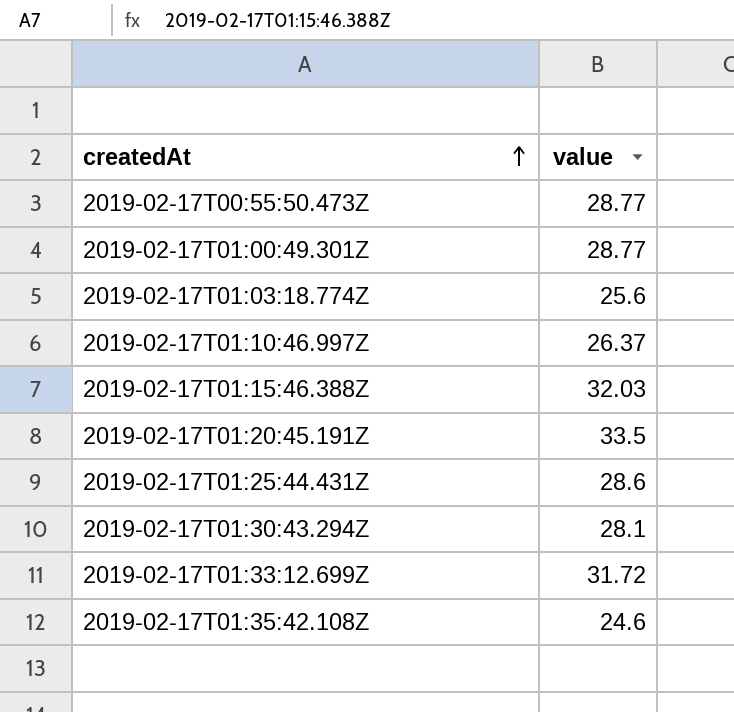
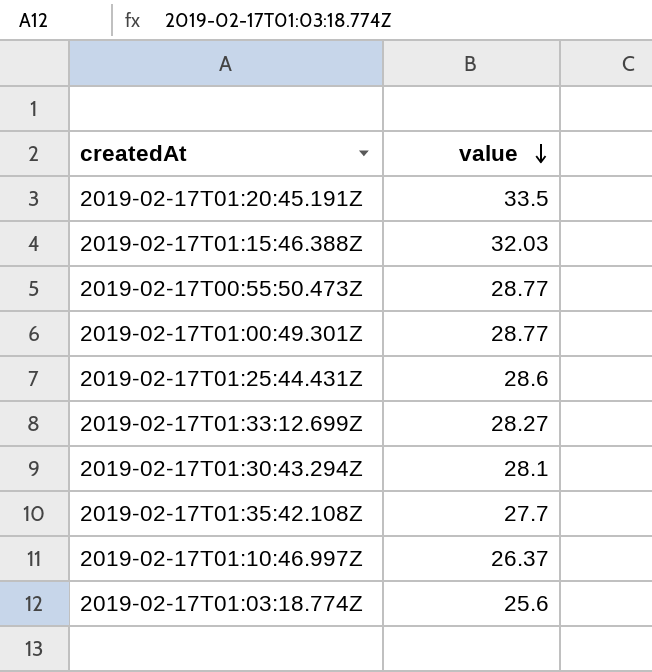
row order: createdAt ascending -> value descending
2019-02-17T01:33:12.699Z | value: 31.72 -> 28.27
2019-02-17T01:35:42.108Z | value: 24.6 -> 27.7

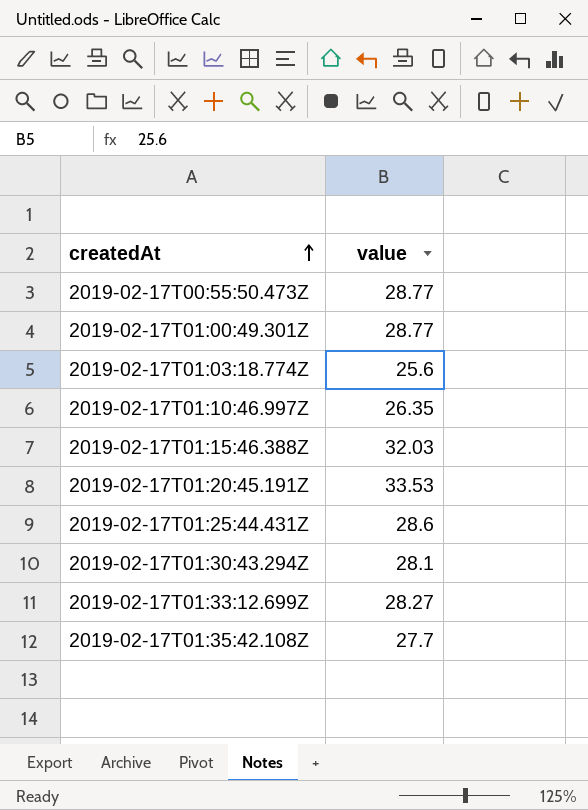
row order: value descending -> createdAt ascending
2019-02-17T01:10:46.997Z | value: 26.37 -> 26.35
2019-02-17T01:20:45.191Z | value: 33.5 -> 33.53

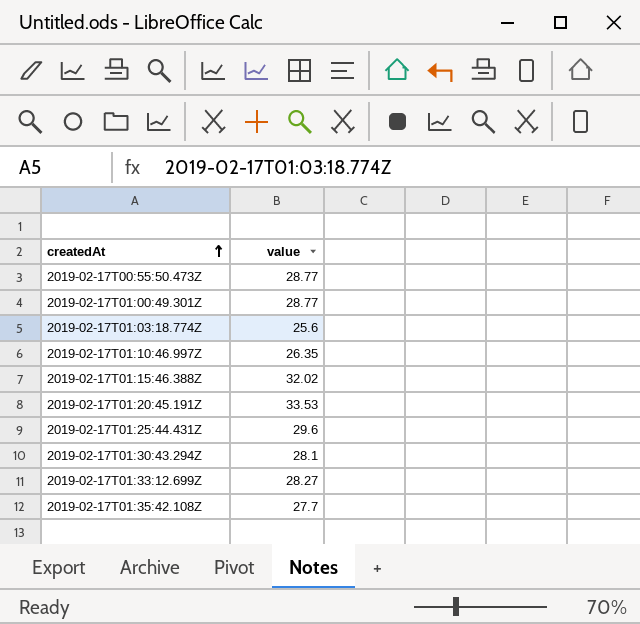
2019-02-17T01:15:46.388Z | value: 32.03 -> 32.02
2019-02-17T01:25:44.431Z | value: 28.6 -> 29.6

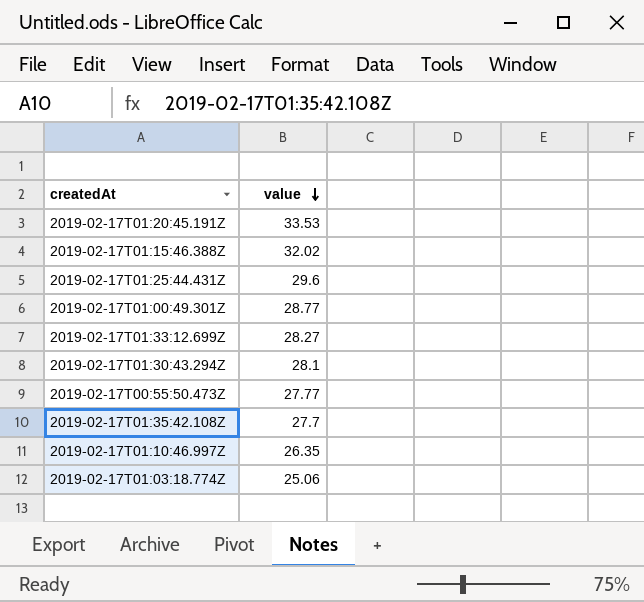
row order: createdAt ascending -> value descending
2019-02-17T00:55:50.473Z | value: 28.77 -> 27.77
2019-02-17T01:03:18.774Z | value: 25.6 -> 25.06

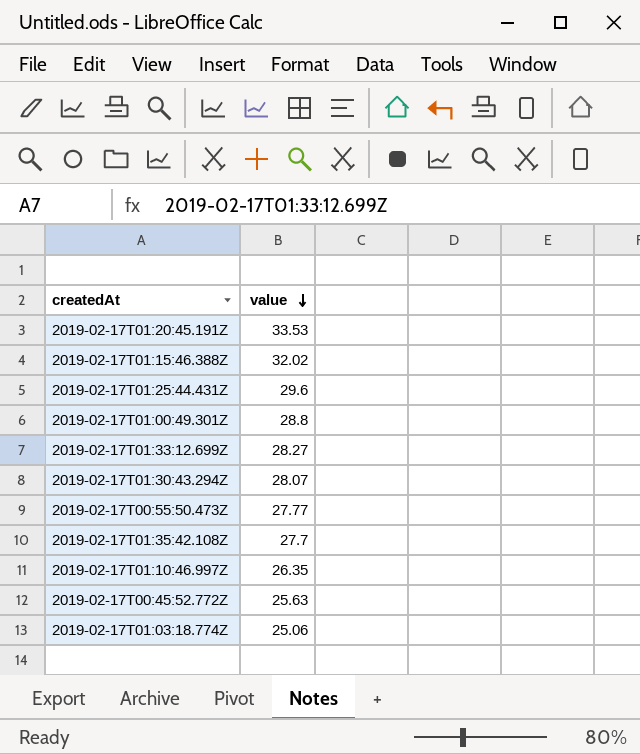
2019-02-17T01:00:49.301Z | value: 28.77 -> 28.8
2019-02-17T01:30:43.294Z | value: 28.1 -> 28.07
row 2019-02-17T00:45:52.772Z: none -> 25.63

